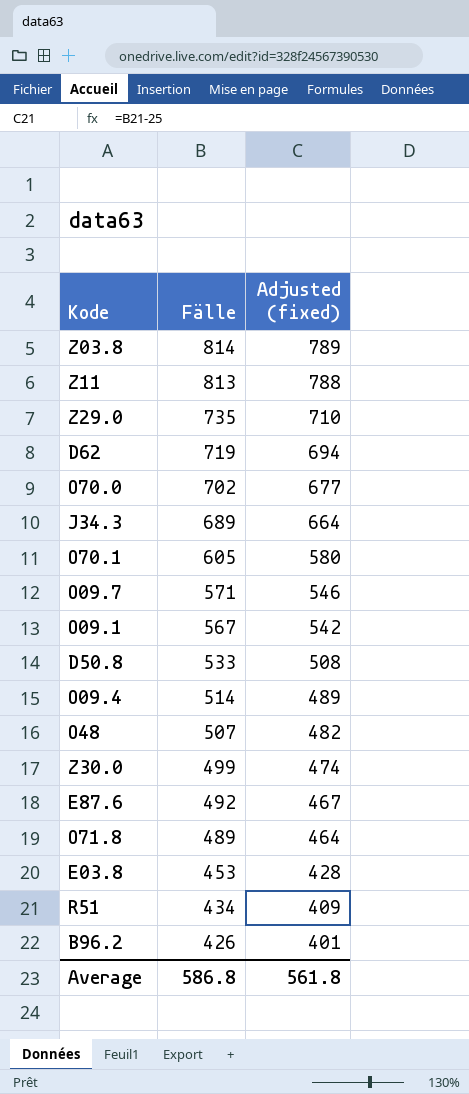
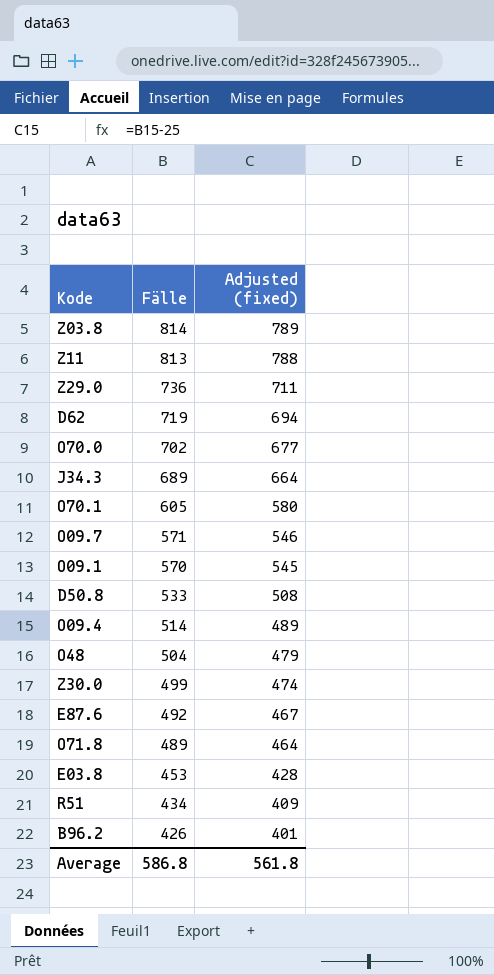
Z29.0 | Fälle: 735 -> 736
Z29.0 | Adjusted (fixed): 710 -> 711
O09.1 | Fälle: 567 -> 570
O09.1 | Adjusted (fixed): 542 -> 545
O48 | Fälle: 507 -> 504
O48 | Adjusted (fixed): 482 -> 479

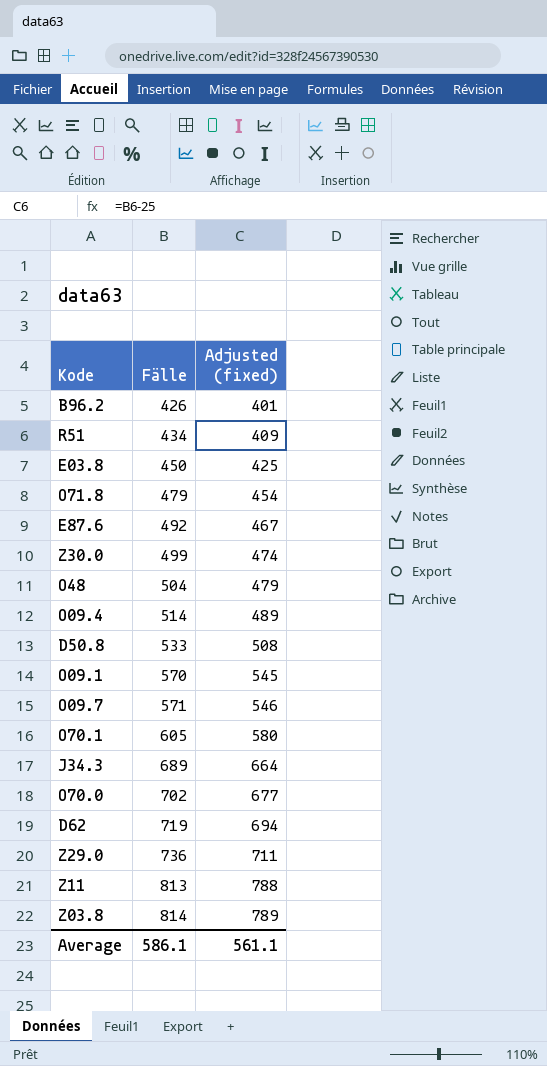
row order: Fälle descending -> Fälle ascending
E03.8 | Fälle: 453 -> 450
E03.8 | Adjusted (fixed): 428 -> 425
O71.8 | Fälle: 489 -> 479
O71.8 | Adjusted (fixed): 464 -> 454
Average | Fälle: 586.8 -> 586.1
Average | Adjusted (fixed): 561.8 -> 561.1

